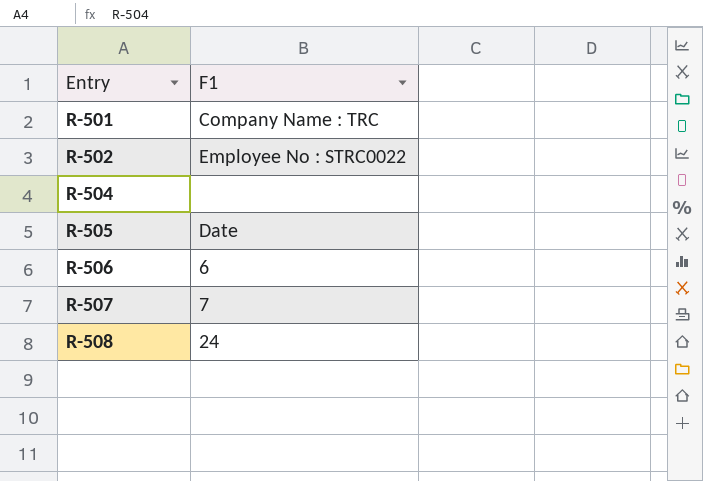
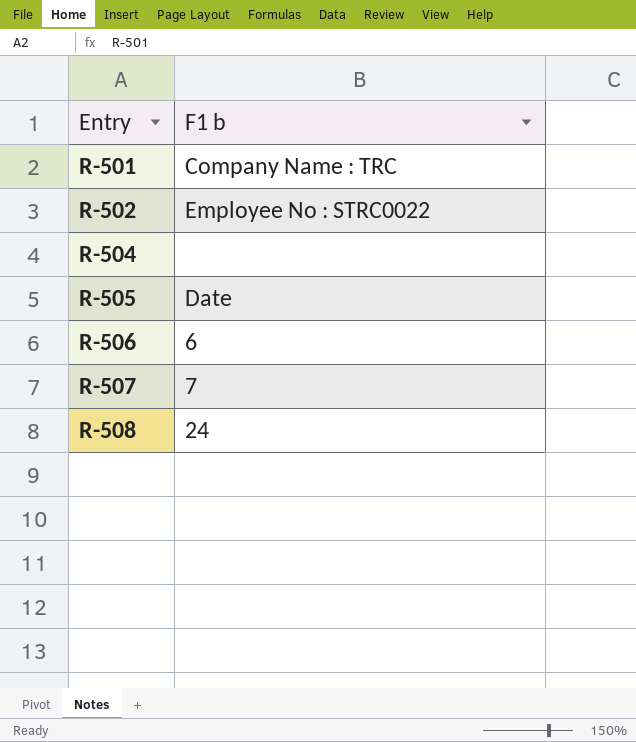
column name: F1 -> F1 b

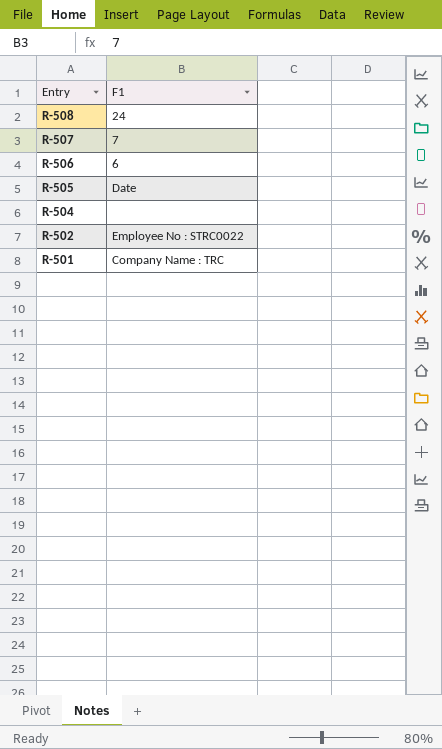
row order: Entry ascending -> Entry descending
column name: F1 b -> F1

